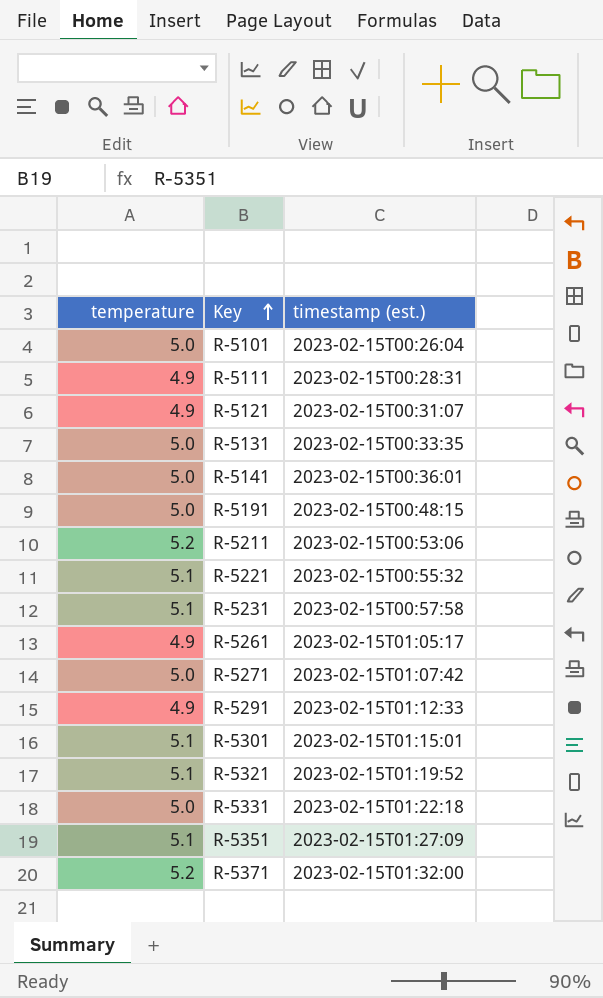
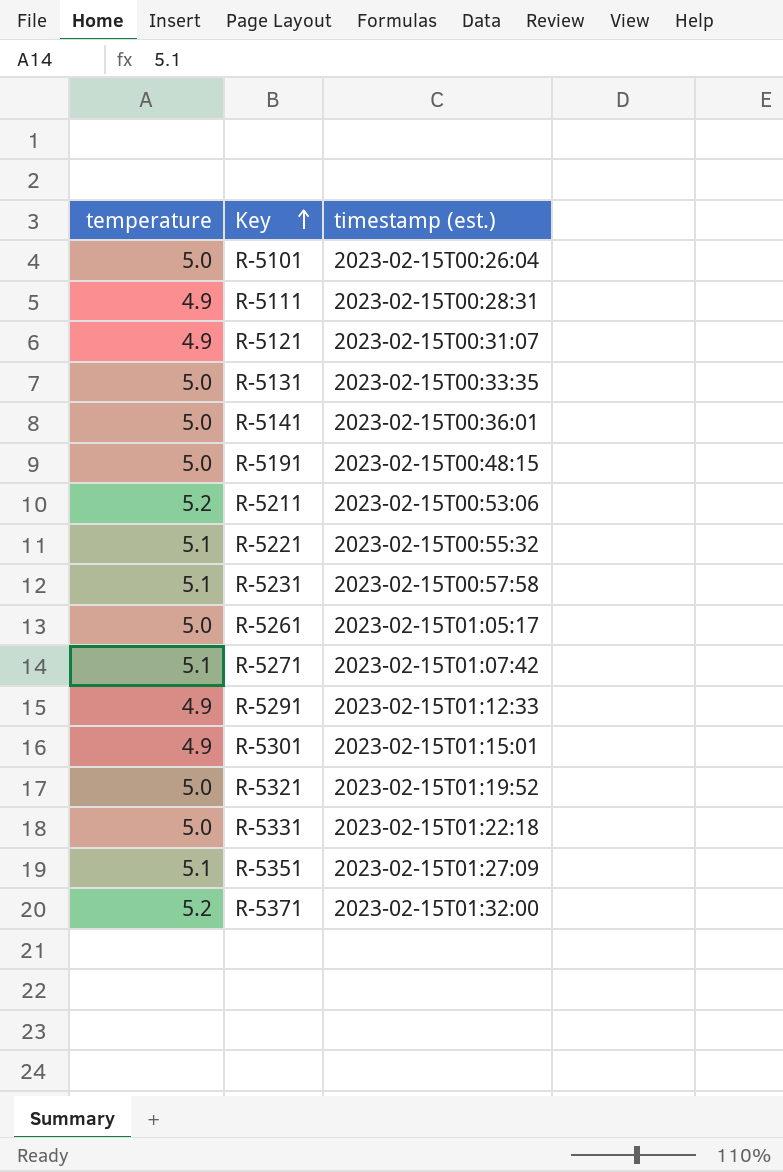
R-5261 | temperature: 4.9 -> 5.0
R-5271 | temperature: 5.0 -> 5.1
R-5301 | temperature: 5.1 -> 4.9
R-5321 | temperature: 5.1 -> 5.0

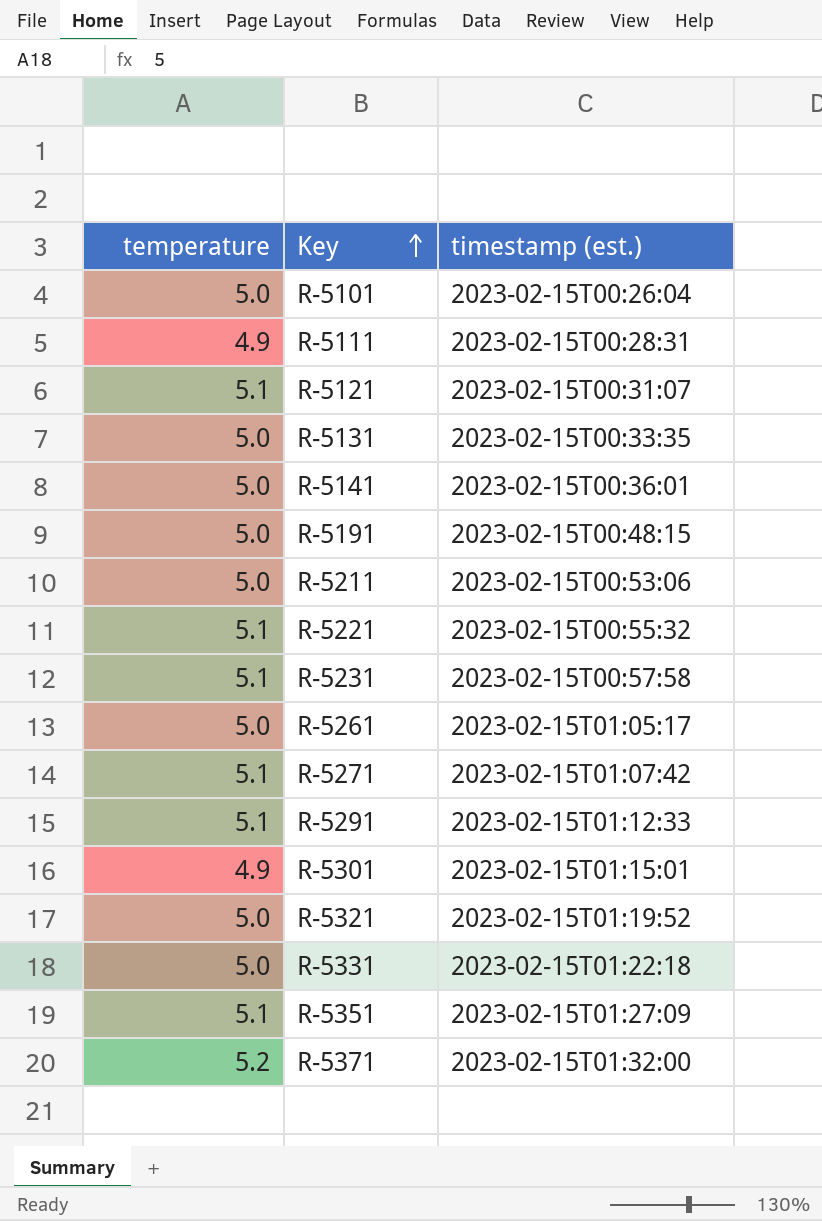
R-5121 | temperature: 4.9 -> 5.1
R-5211 | temperature: 5.2 -> 5.0
R-5291 | temperature: 4.9 -> 5.1

